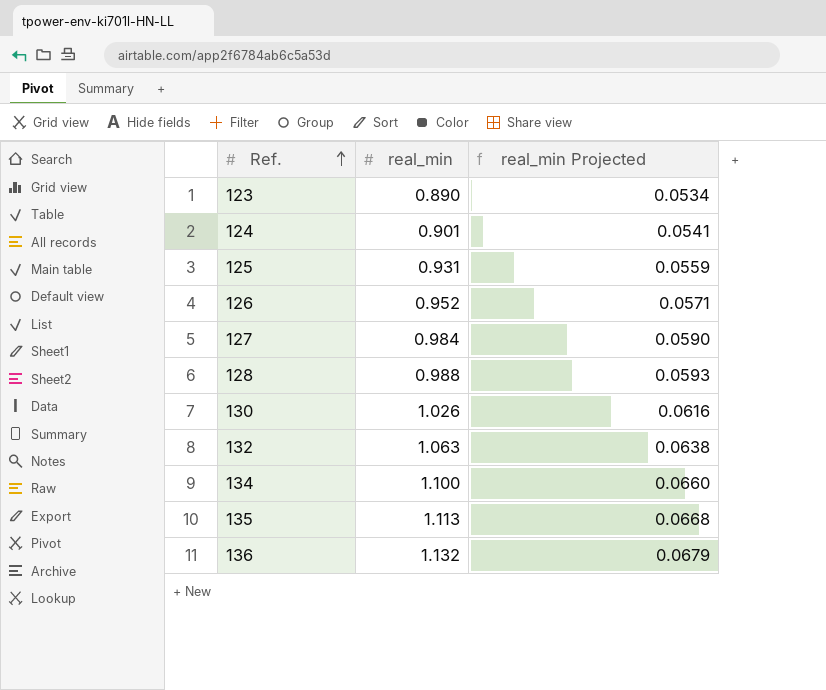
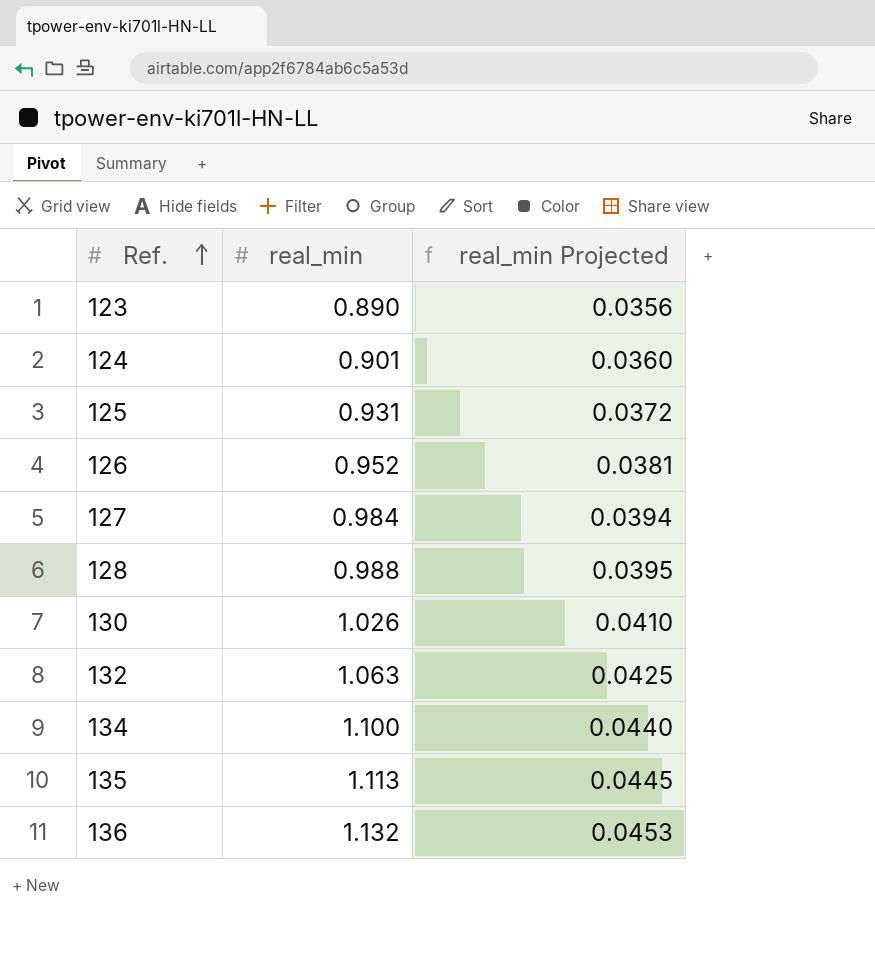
column real_min Projected | formula: [real_min] * 0.06 -> [real_min] * 0.04

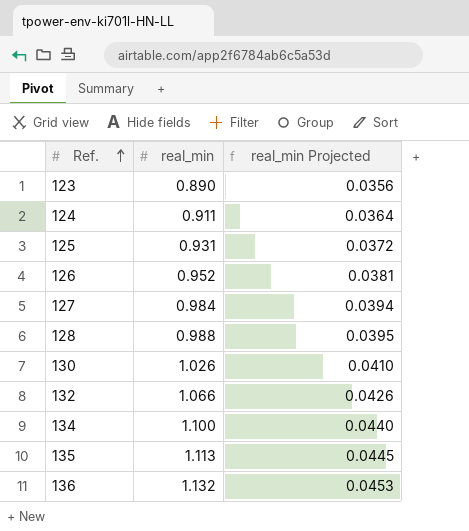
124 | real_min: 0.901 -> 0.911
124 | real_min Projected: 0.0360 -> 0.0364
132 | real_min: 1.063 -> 1.066
132 | real_min Projected: 0.0425 -> 0.0426

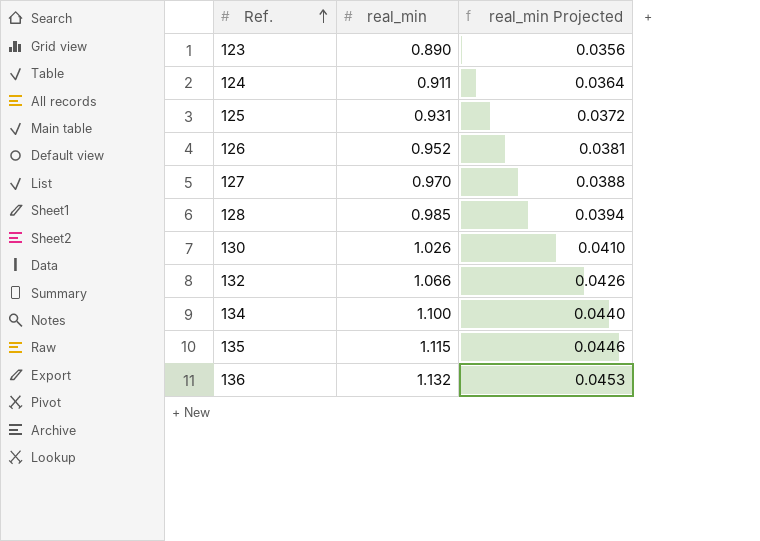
127 | real_min: 0.984 -> 0.970
127 | real_min Projected: 0.0394 -> 0.0388
128 | real_min: 0.988 -> 0.985
128 | real_min Projected: 0.0395 -> 0.0394
135 | real_min: 1.113 -> 1.115
135 | real_min Projected: 0.0445 -> 0.0446

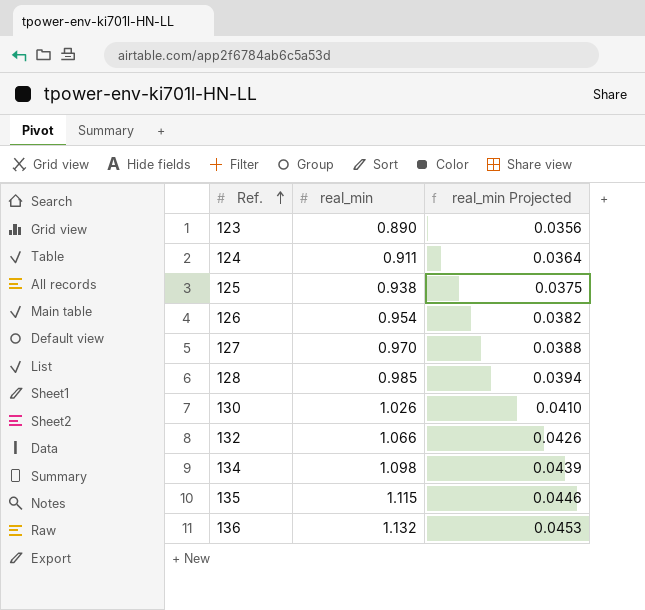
125 | real_min: 0.931 -> 0.938
125 | real_min Projected: 0.0372 -> 0.0375
126 | real_min: 0.952 -> 0.954
126 | real_min Projected: 0.0381 -> 0.0382
134 | real_min: 1.100 -> 1.098
134 | real_min Projected: 0.0440 -> 0.0439

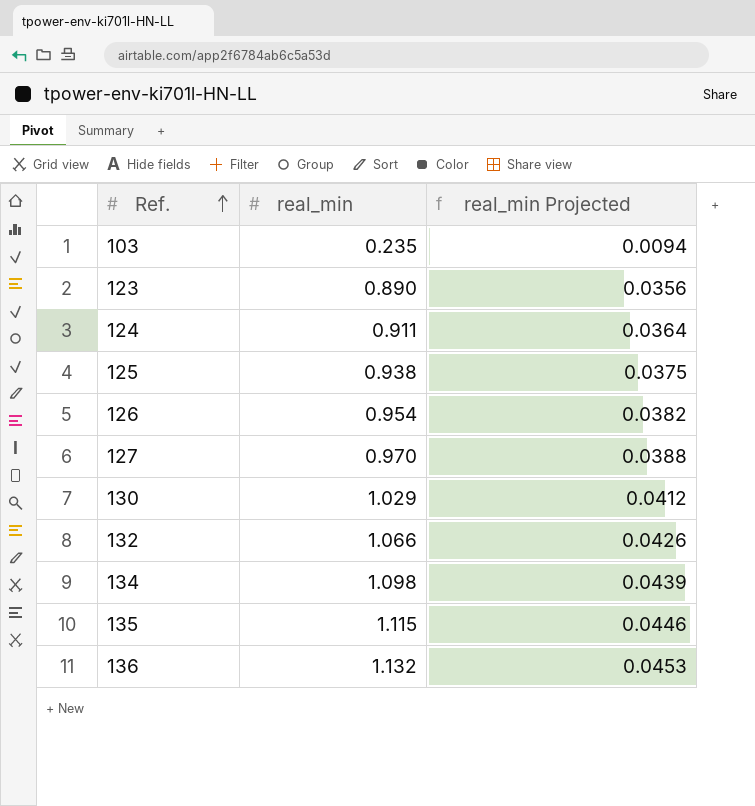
row 128: 0.985 | 0.0394 -> none
row 103: none -> 0.235 | 0.0094
130 | real_min: 1.026 -> 1.029
130 | real_min Projected: 0.0410 -> 0.0412

